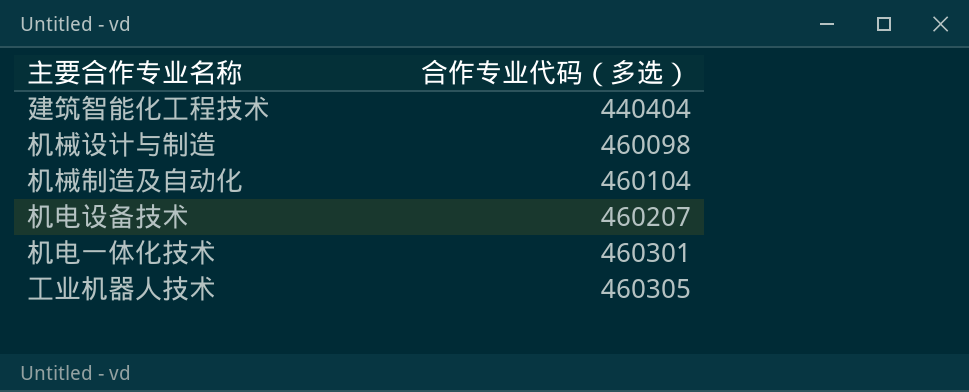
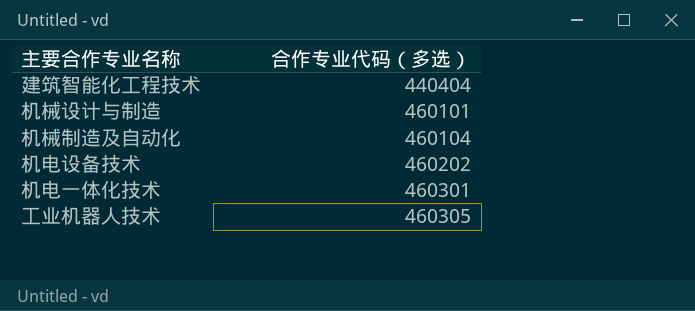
机械设计与制造 | 合作专业代码（多选）: 460098 -> 460101
机电设备技术 | 合作专业代码（多选）: 460207 -> 460202

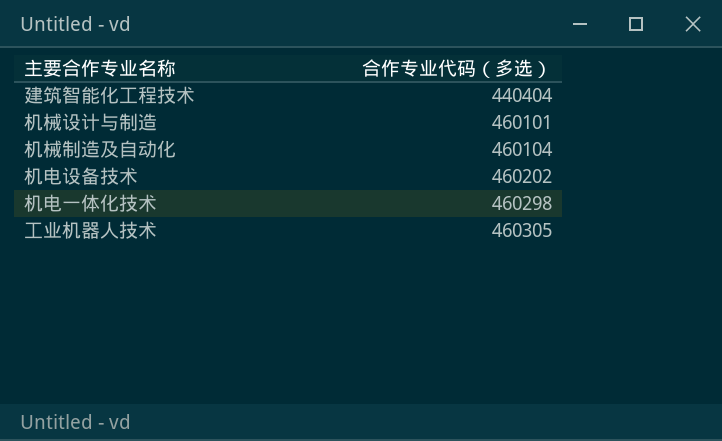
机电一体化技术 | 合作专业代码（多选）: 460301 -> 460298

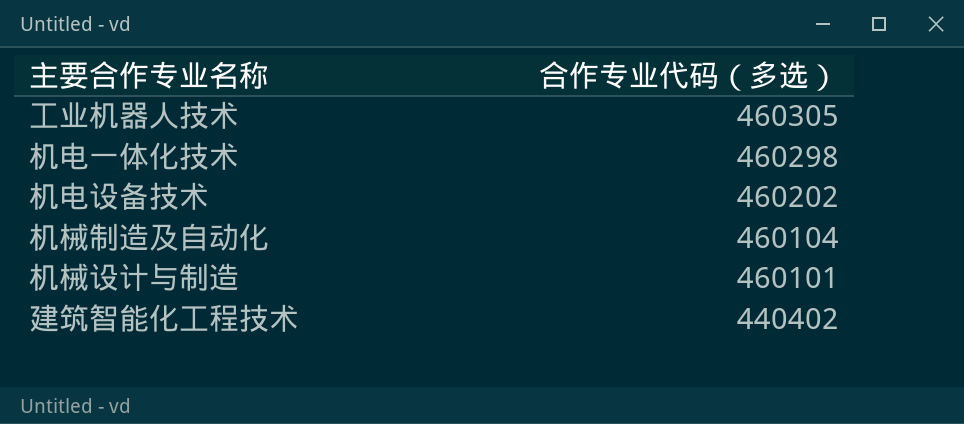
row order: 合作专业代码（多选） ascending -> 合作专业代码（多选） descending
建筑智能化工程技术 | 合作专业代码（多选）: 440404 -> 440402

